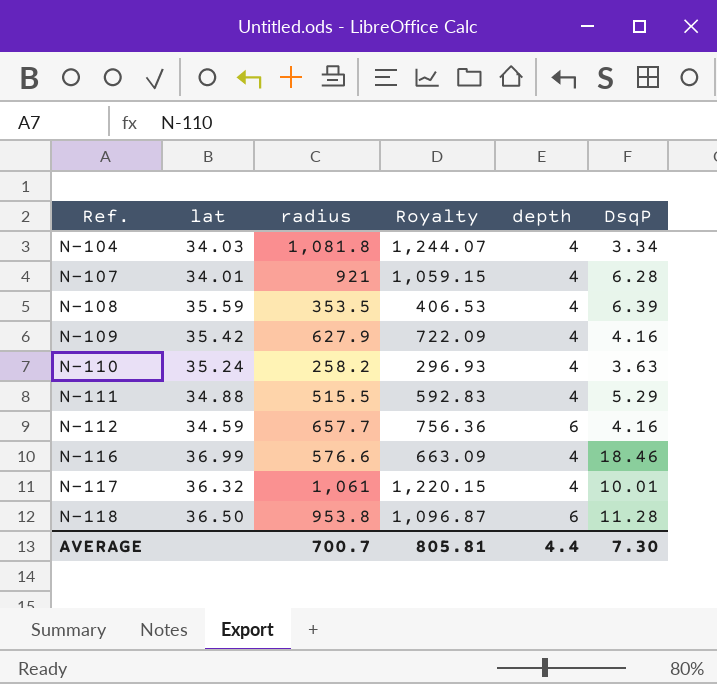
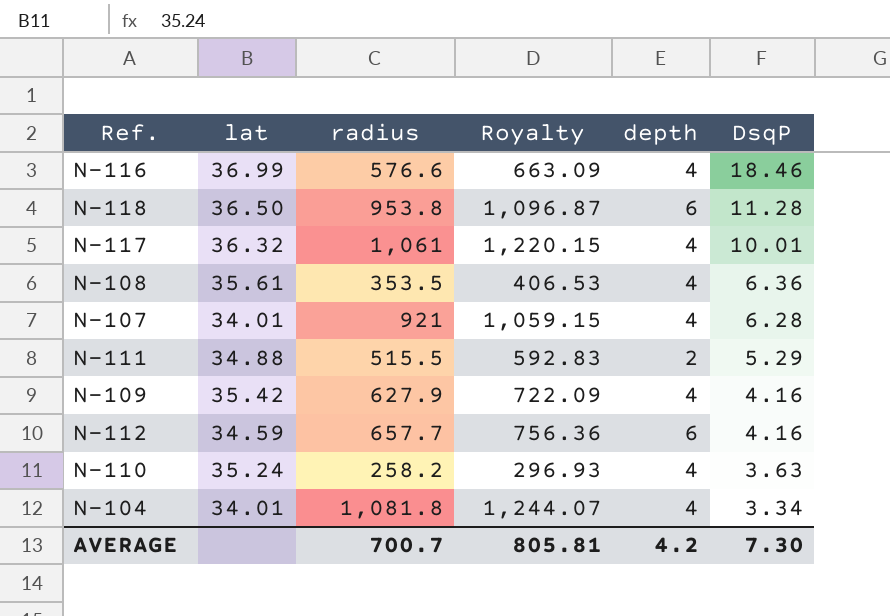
row order: Ref. ascending -> DsqP descending
N-108 | lat: 35.59 -> 35.61
N-108 | DsqP: 6.39 -> 6.36
N-111 | depth: 4 -> 2
N-104 | lat: 34.03 -> 34.01
AVERAGE | depth: 4.4 -> 4.2

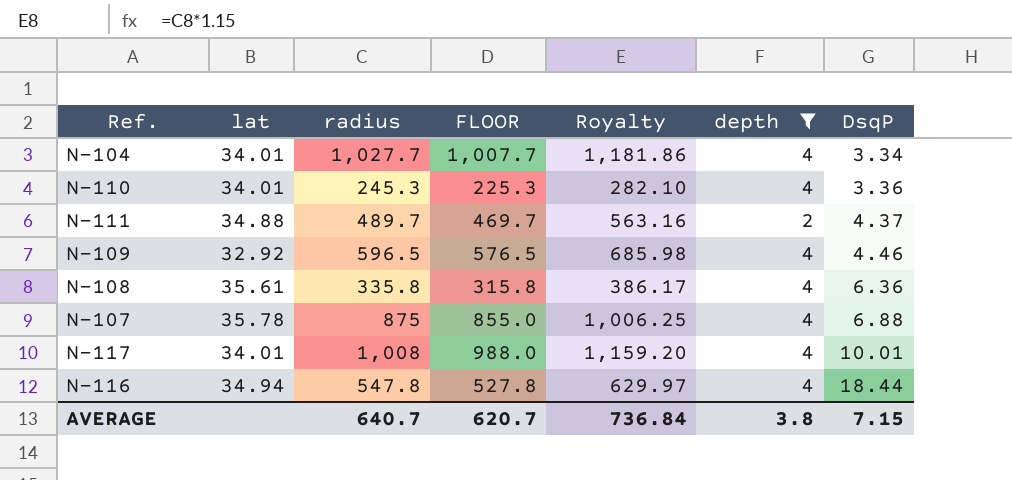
filter: none -> depth != 6
row order: DsqP descending -> DsqP ascending
column FLOOR | formula: none -> [radius] - 20
N-104 | radius: 1,081.8 -> 1,027.7
N-104 | Royalty: 1,244.07 -> 1,181.86
N-110 | lat: 35.24 -> 34.01
N-110 | radius: 258.2 -> 245.3
N-110 | Royalty: 296.93 -> 282.10
N-110 | DsqP: 3.63 -> 3.36
N-111 | radius: 515.5 -> 489.7
N-111 | Royalty: 592.83 -> 563.16
N-111 | DsqP: 5.29 -> 4.37
N-109 | lat: 35.42 -> 32.92
N-109 | radius: 627.9 -> 596.5
N-109 | Royalty: 722.09 -> 685.98
N-109 | DsqP: 4.16 -> 4.46
N-108 | radius: 353.5 -> 335.8
N-108 | Royalty: 406.53 -> 386.17
N-107 | lat: 34.01 -> 35.78
N-107 | radius: 921 -> 875
N-107 | Royalty: 1,059.15 -> 1,006.25
N-107 | DsqP: 6.28 -> 6.88
N-117 | lat: 36.32 -> 34.01
N-117 | radius: 1,061 -> 1,008
N-117 | Royalty: 1,220.15 -> 1,159.20
N-116 | lat: 36.99 -> 34.94
N-116 | radius: 576.6 -> 547.8
N-116 | Royalty: 663.09 -> 629.97
N-116 | DsqP: 18.46 -> 18.44
AVERAGE | radius: 700.7 -> 640.7
AVERAGE | Royalty: 805.81 -> 736.84
AVERAGE | depth: 4.2 -> 3.8
AVERAGE | DsqP: 7.30 -> 7.15

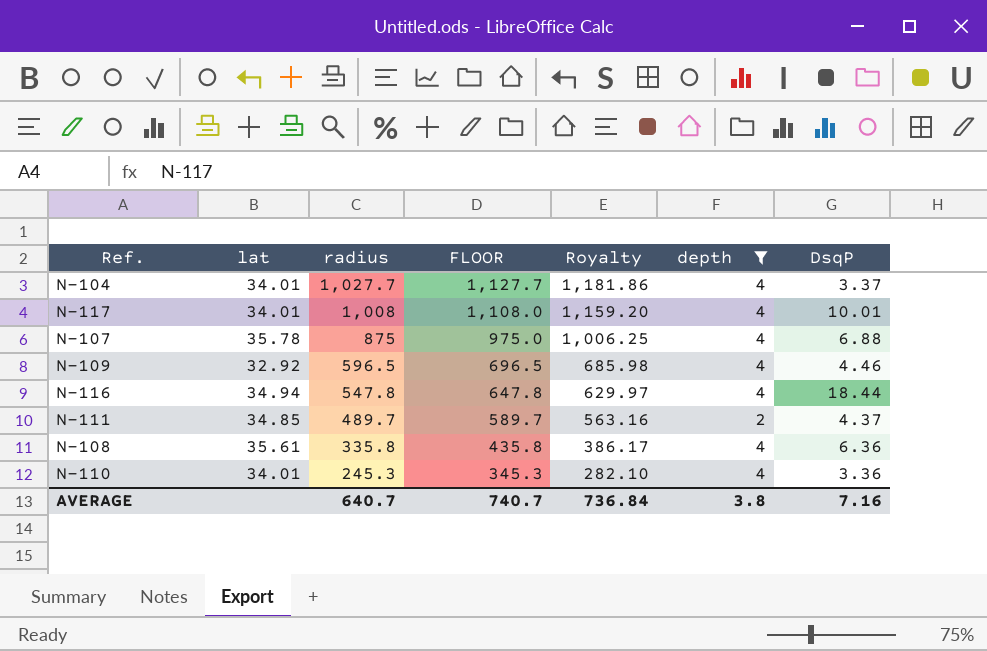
row order: DsqP ascending -> radius descending
column FLOOR | formula: [radius] - 20 -> [radius] + 100
N-104 | DsqP: 3.34 -> 3.37
N-111 | lat: 34.88 -> 34.85
AVERAGE | FLOOR: 620.7 -> 740.7
AVERAGE | DsqP: 7.15 -> 7.16

